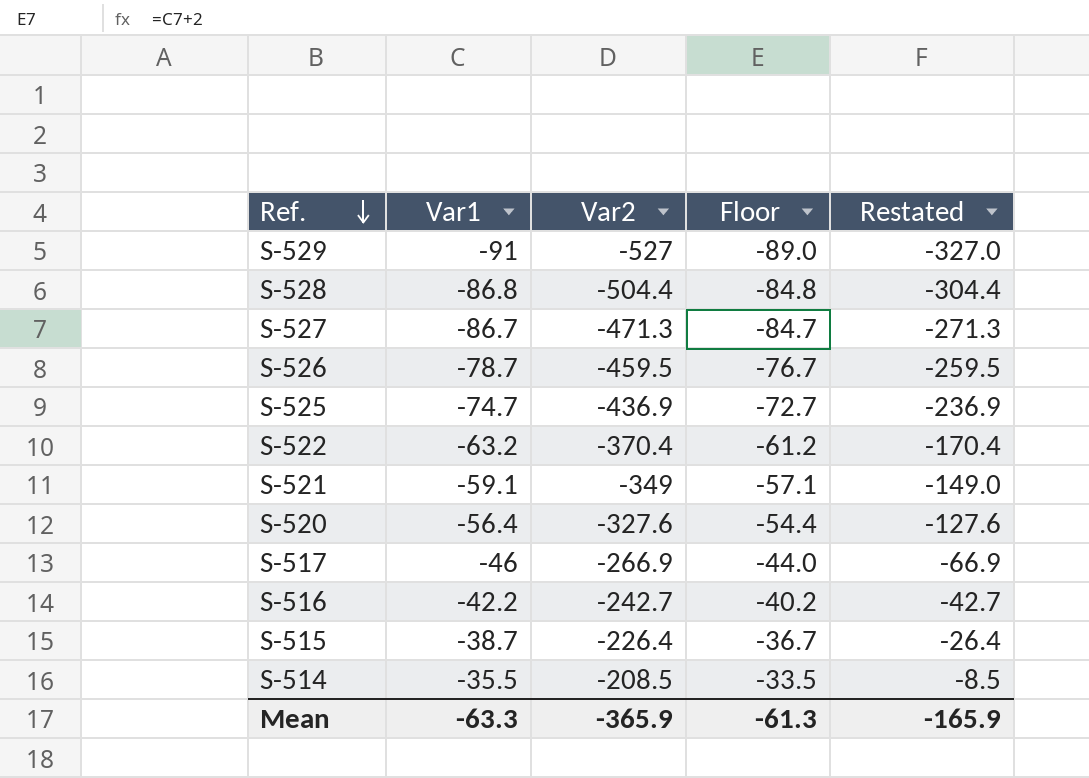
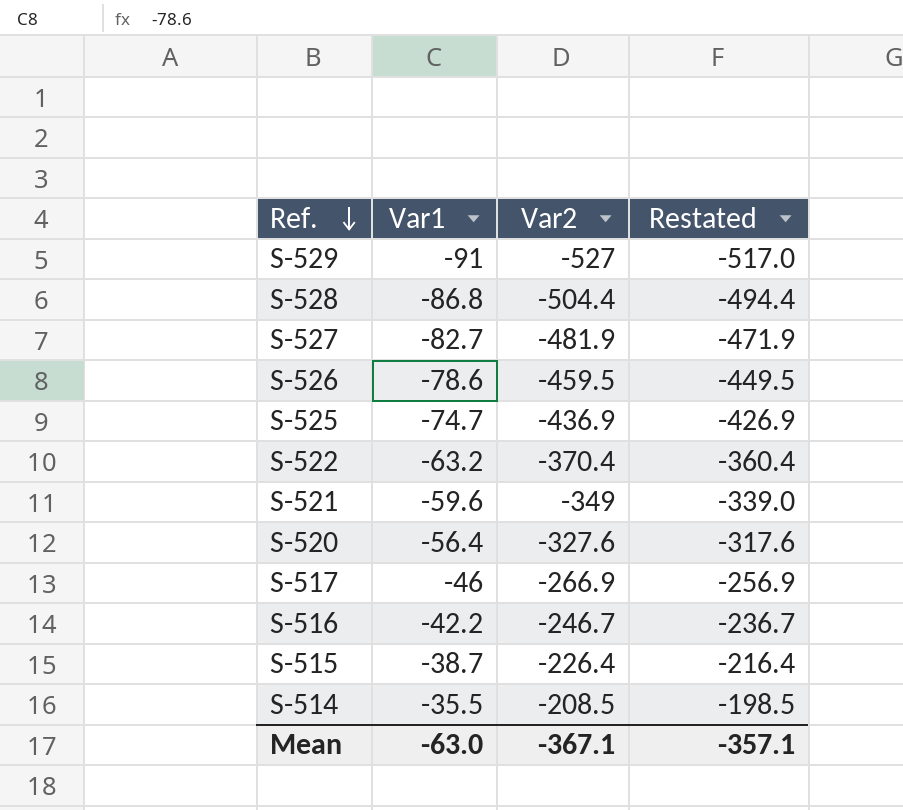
column Floor | formula: [Var1] + 2 -> none
column Restated | formula: [Var2] + 200 -> [Var2] + 10
S-527 | Var1: -86.7 -> -82.7
S-527 | Var2: -471.3 -> -481.9
S-526 | Var1: -78.7 -> -78.6
S-521 | Var1: -59.1 -> -59.6
S-516 | Var2: -242.7 -> -246.7
Mean | Var1: -63.3 -> -63.0
Mean | Var2: -365.9 -> -367.1
Mean | Restated: -165.9 -> -357.1

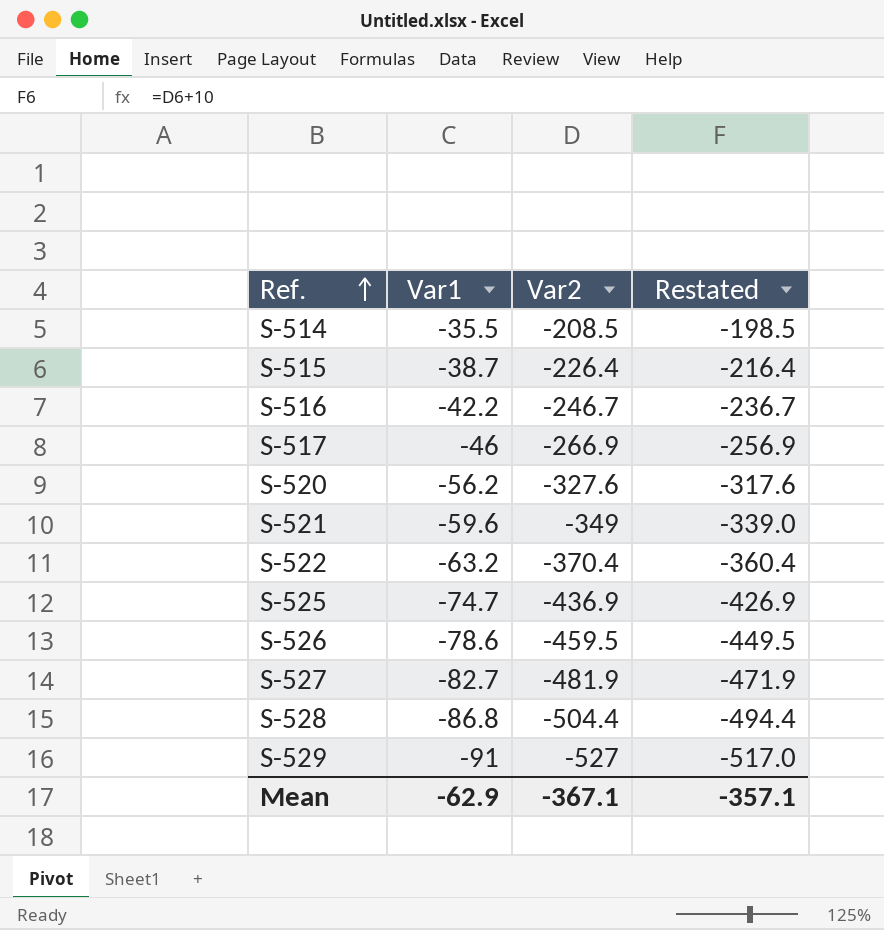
row order: Ref. descending -> Ref. ascending
S-520 | Var1: -56.4 -> -56.2
Mean | Var1: -63.0 -> -62.9

